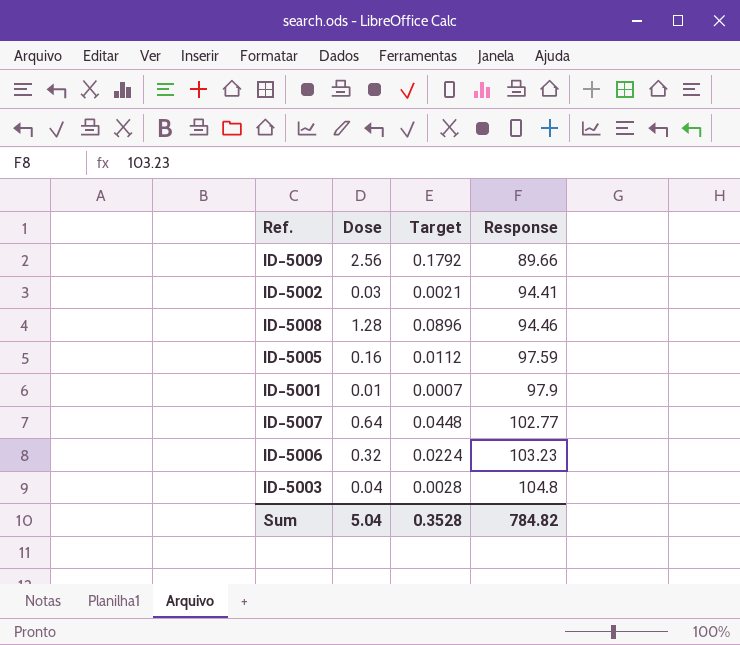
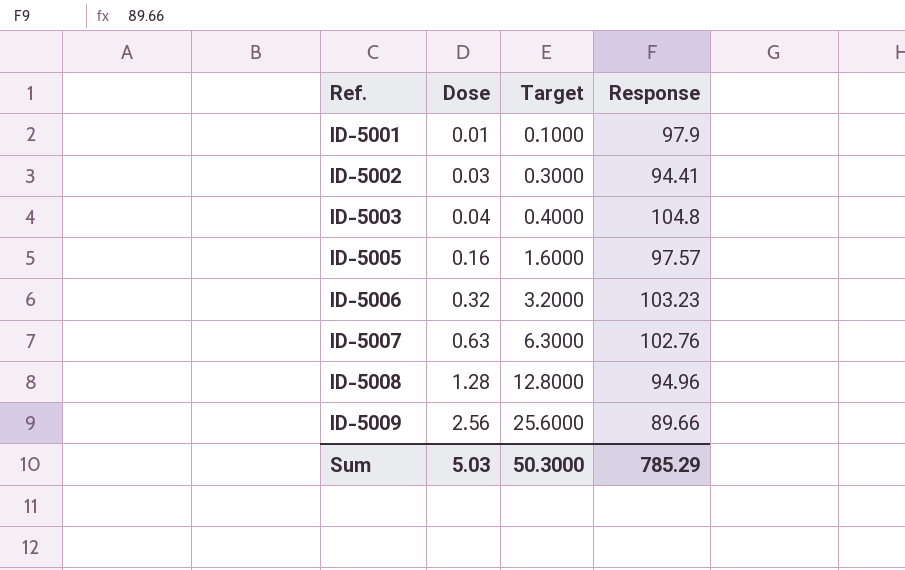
row order: Response ascending -> Ref. ascending
column Target | formula: [Dose] * 0.07 -> [Dose] * 10
ID-5005 | Response: 97.59 -> 97.57
ID-5007 | Dose: 0.64 -> 0.63
ID-5007 | Response: 102.77 -> 102.76
ID-5008 | Response: 94.46 -> 94.96
Sum | Dose: 5.04 -> 5.03
Sum | Target: 0.3528 -> 50.3000
Sum | Response: 784.82 -> 785.29

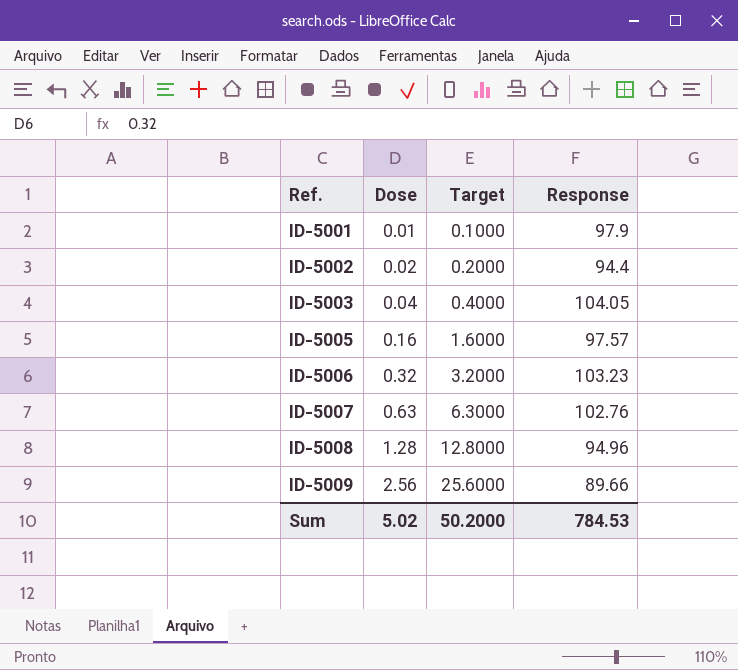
ID-5002 | Dose: 0.03 -> 0.02
ID-5002 | Target: 0.3000 -> 0.2000
ID-5002 | Response: 94.41 -> 94.4
ID-5003 | Response: 104.8 -> 104.05
Sum | Dose: 5.03 -> 5.02
Sum | Target: 50.3000 -> 50.2000
Sum | Response: 785.29 -> 784.53

